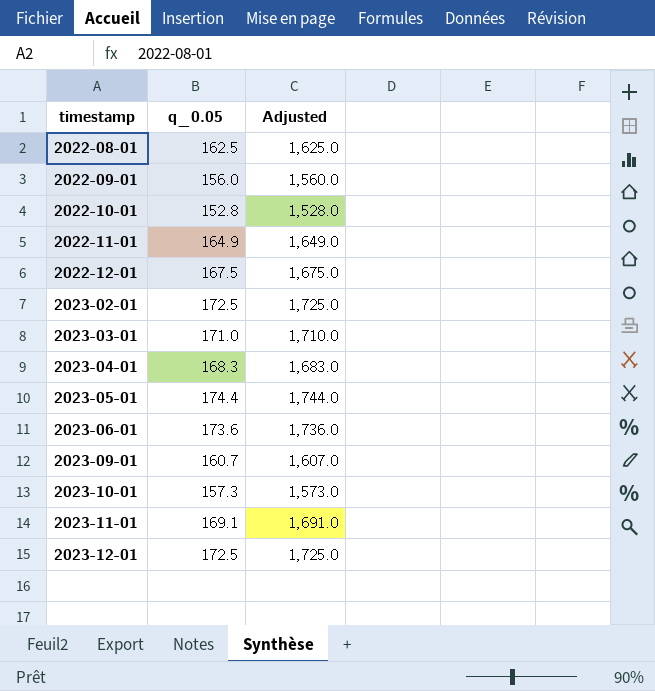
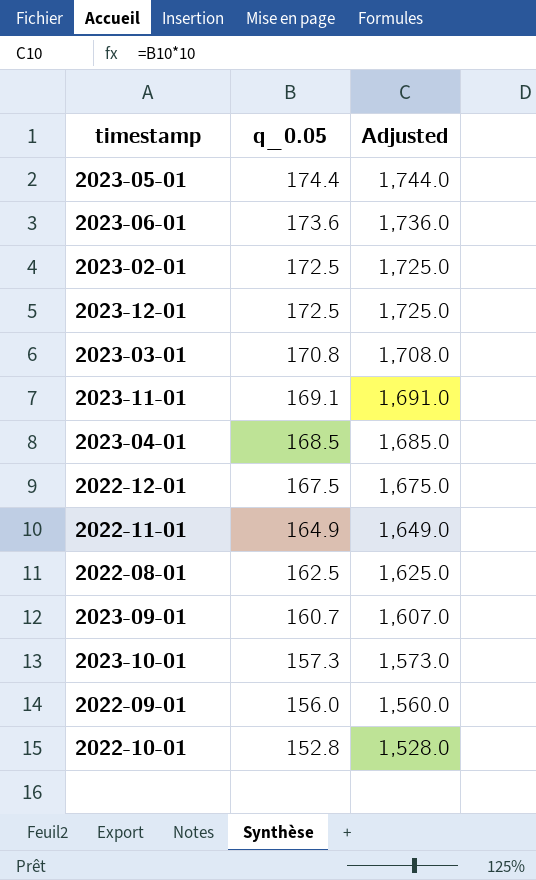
row order: timestamp ascending -> q_0.05 descending
2023-03-01 | q_0.05: 171.0 -> 170.8
2023-03-01 | Adjusted: 1,710.0 -> 1,708.0
2023-04-01 | q_0.05: 168.3 -> 168.5
2023-04-01 | Adjusted: 1,683.0 -> 1,685.0

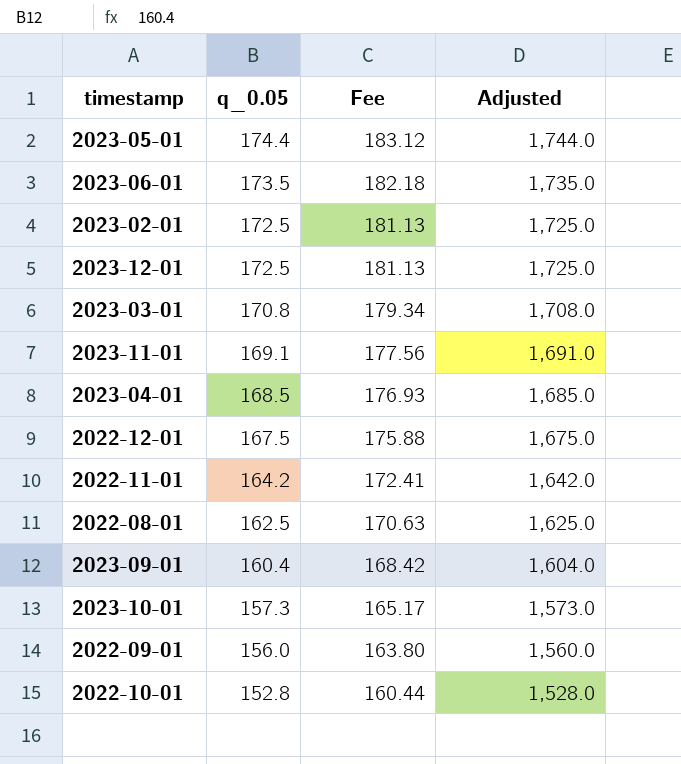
column Fee | formula: none -> [q_0.05] * 1.05
2023-06-01 | q_0.05: 173.6 -> 173.5
2023-06-01 | Adjusted: 1,736.0 -> 1,735.0
2022-11-01 | q_0.05: 164.9 -> 164.2
2022-11-01 | Adjusted: 1,649.0 -> 1,642.0
2023-09-01 | q_0.05: 160.7 -> 160.4
2023-09-01 | Adjusted: 1,607.0 -> 1,604.0

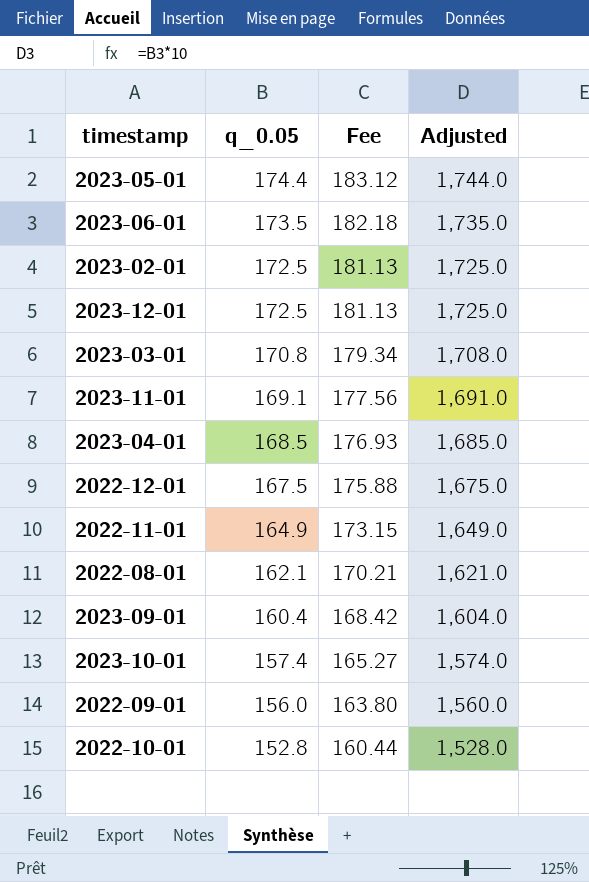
2022-11-01 | q_0.05: 164.2 -> 164.9
2022-11-01 | Fee: 172.41 -> 173.15
2022-11-01 | Adjusted: 1,642.0 -> 1,649.0
2022-08-01 | q_0.05: 162.5 -> 162.1
2022-08-01 | Fee: 170.63 -> 170.21
2022-08-01 | Adjusted: 1,625.0 -> 1,621.0
2023-10-01 | q_0.05: 157.3 -> 157.4
2023-10-01 | Fee: 165.17 -> 165.27
2023-10-01 | Adjusted: 1,573.0 -> 1,574.0

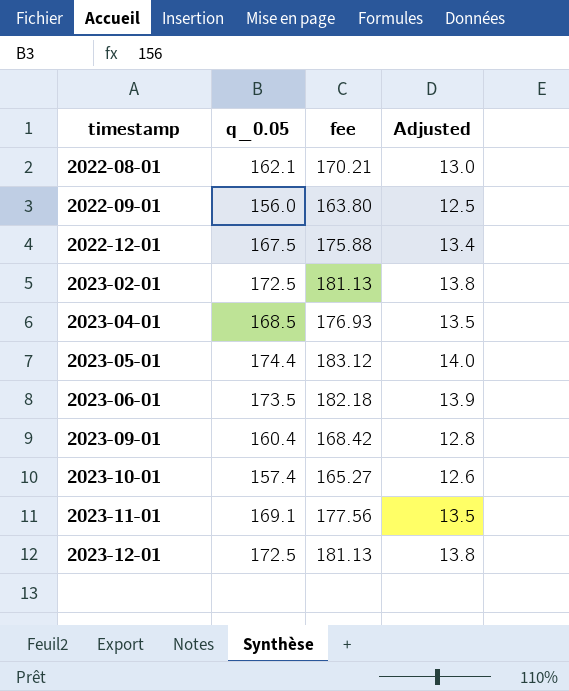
row order: q_0.05 descending -> timestamp ascending
column name: Fee -> fee
column Adjusted | formula: [q_0.05] * 10 -> [q_0.05] * 0.08
row 2023-03-01: 170.8 | 179.34 | 1,708.0 -> none
row 2022-11-01: 164.9 | 173.15 | 1,649.0 -> none
row 2022-10-01: 152.8 | 160.44 | 1,528.0 -> none

